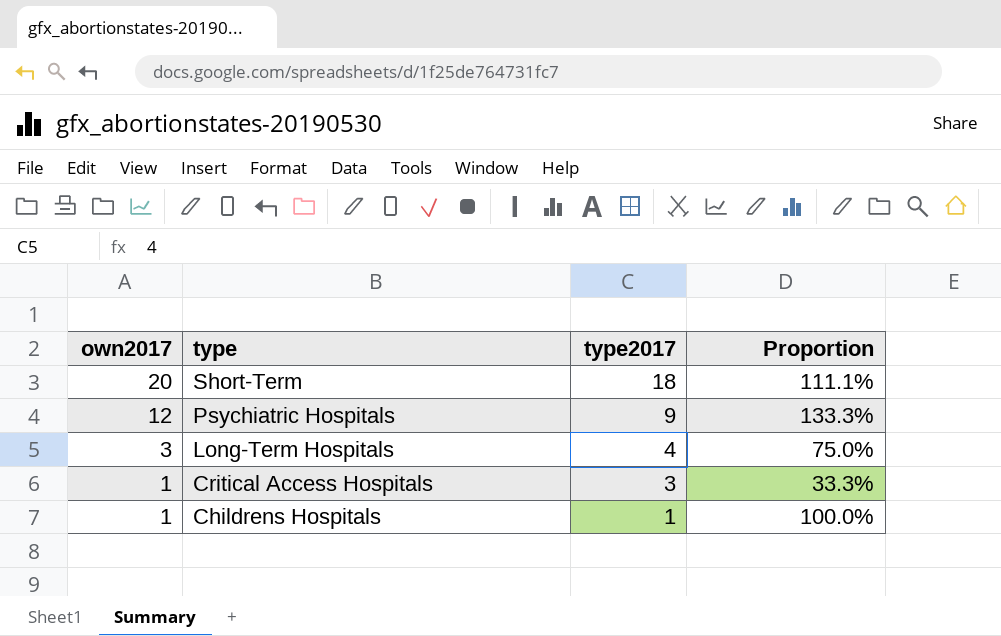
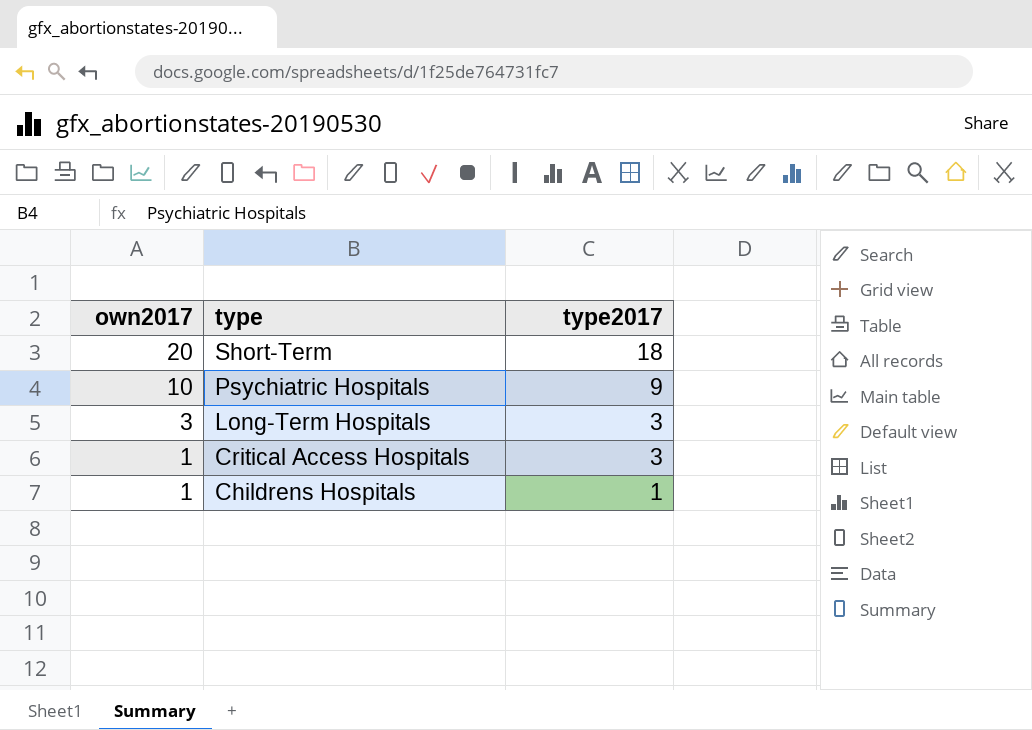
column Proportion | formula: [own2017] / [type2017] -> none
Psychiatric Hospitals | own2017: 12 -> 10
Long-Term Hospitals | type2017: 4 -> 3

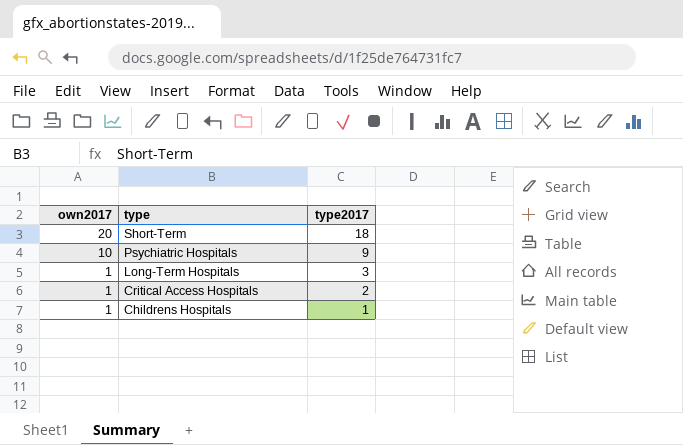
Long-Term Hospitals | own2017: 3 -> 1
Critical Access Hospitals | type2017: 3 -> 2

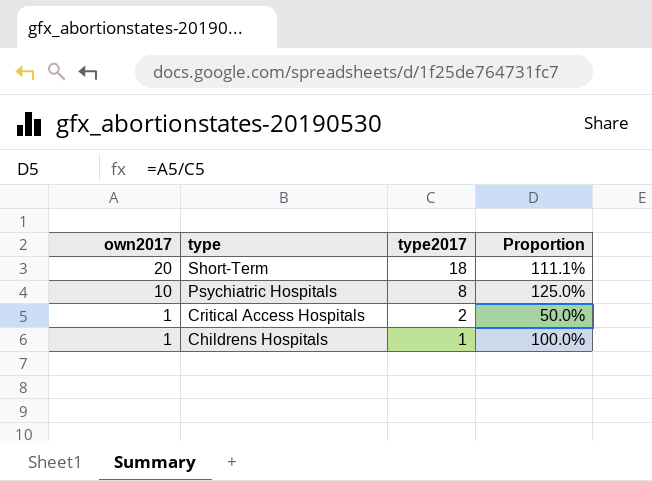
column Proportion | formula: none -> [own2017] / [type2017]
row Long-Term Hospitals: 1 | 3 -> none
Psychiatric Hospitals | type2017: 9 -> 8

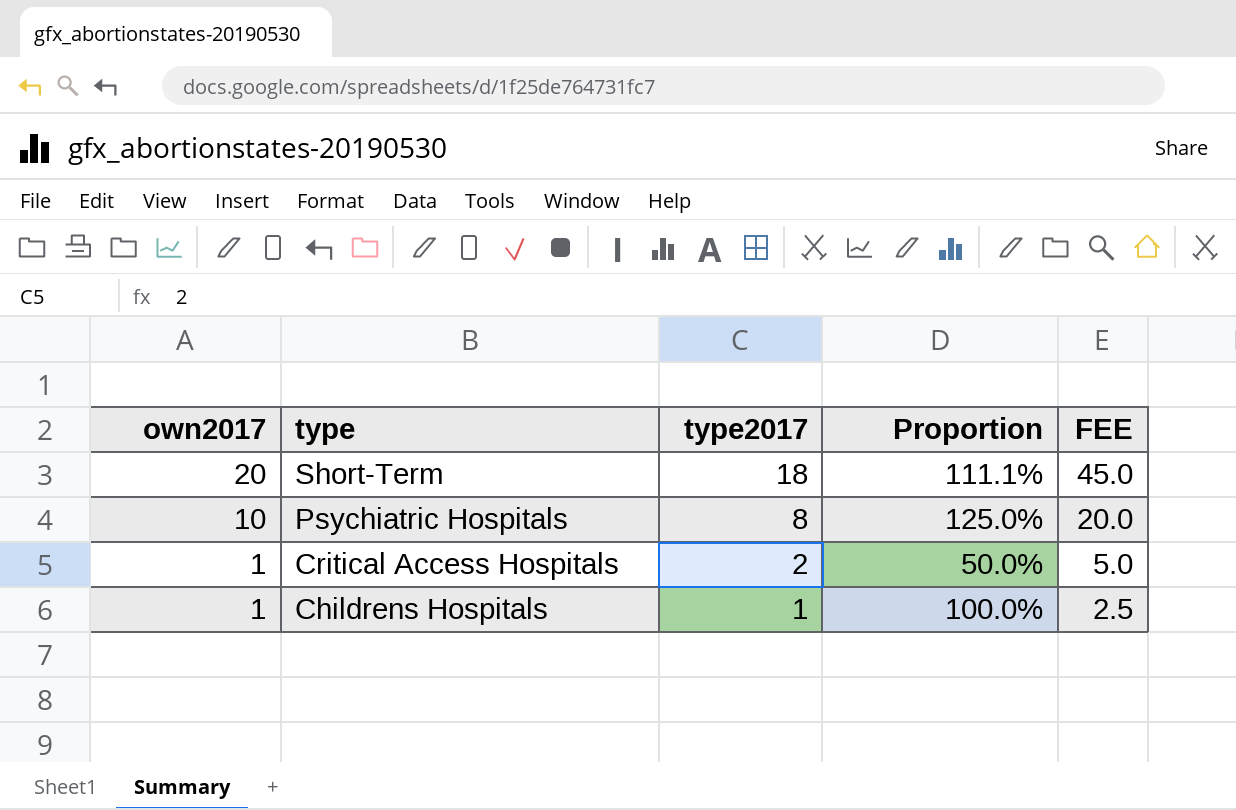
column FEE | formula: none -> [type2017] * 2.5

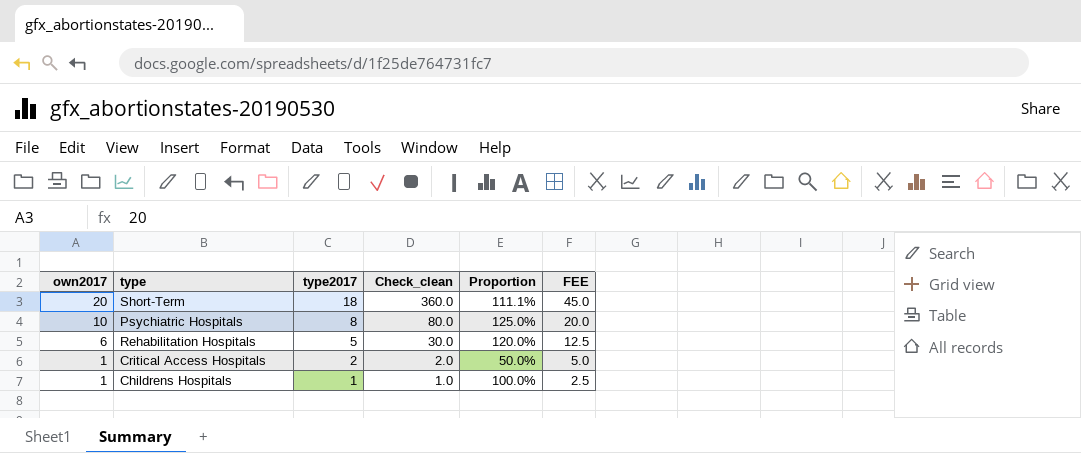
column Check_clean | formula: none -> [own2017] * [type2017]
row Rehabilitation Hospitals: none -> 6 | 5 | 30.0 | 120.0% | 12.5

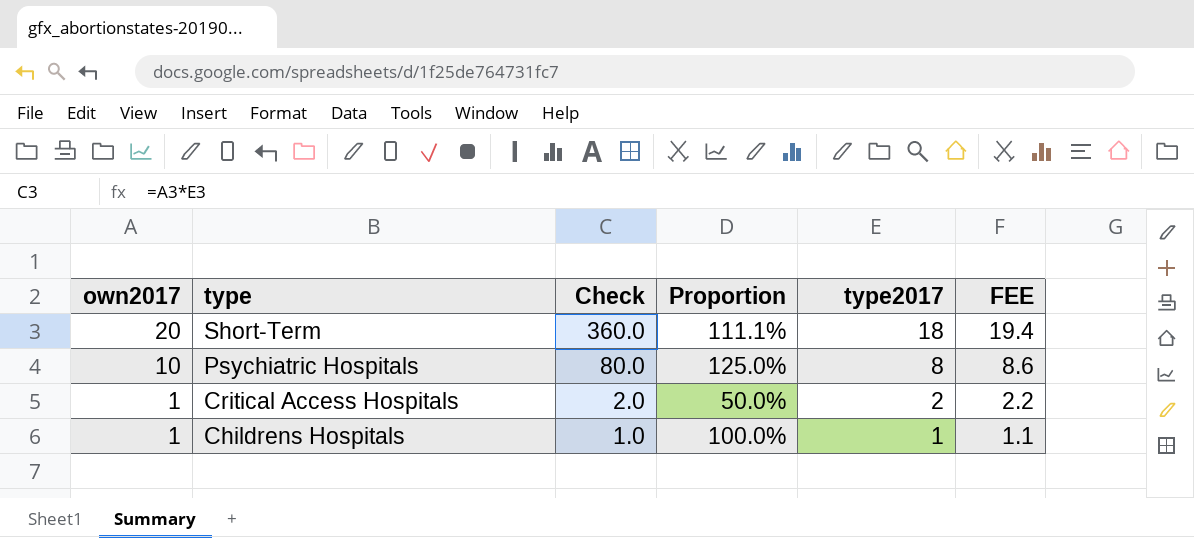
column name: Check_clean -> Check
column type2017 | position: 3 -> 5
column FEE | formula: [type2017] * 2.5 -> [type2017] * 1.08
row Rehabilitation Hospitals: 6 | 5 | 30.0 | 120.0% | 12.5 -> none

